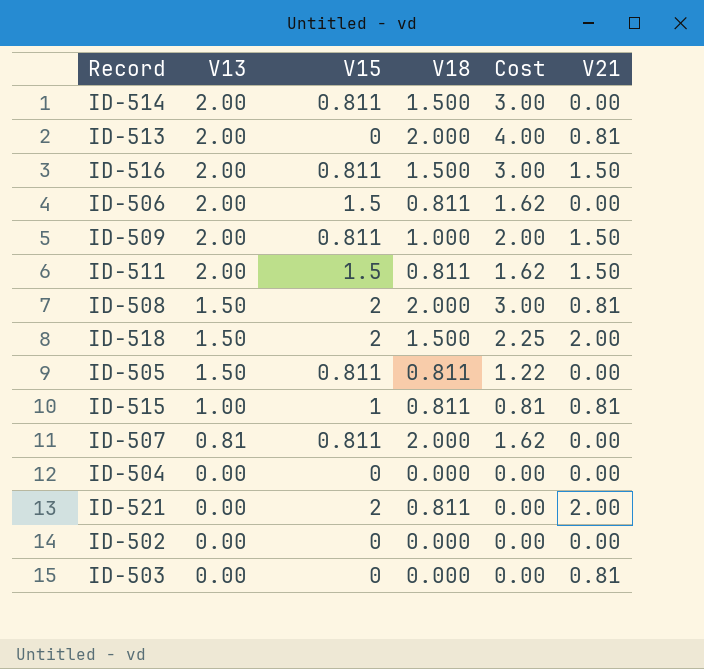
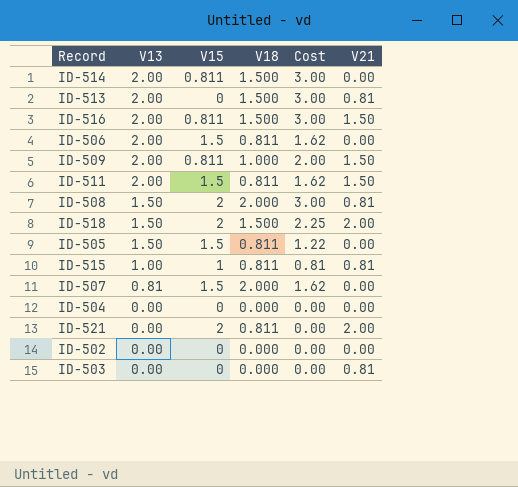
ID-513 | V18: 2.000 -> 1.500
ID-513 | Cost: 4.00 -> 3.00
ID-505 | V15: 0.811 -> 1.5
ID-507 | V15: 0.811 -> 1.5

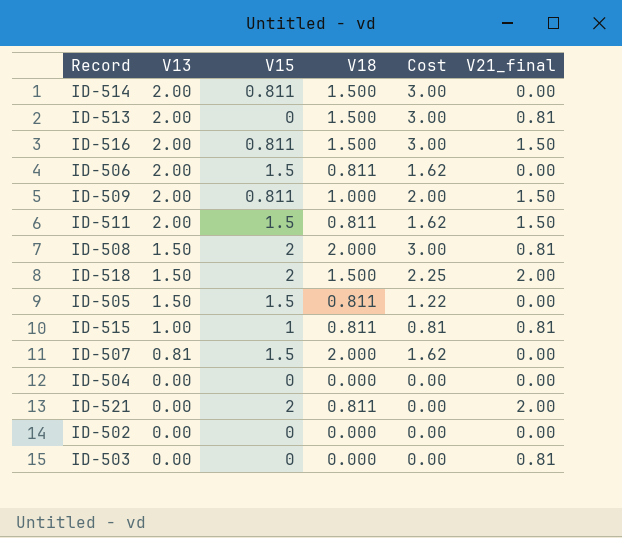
column name: V21 -> V21_final

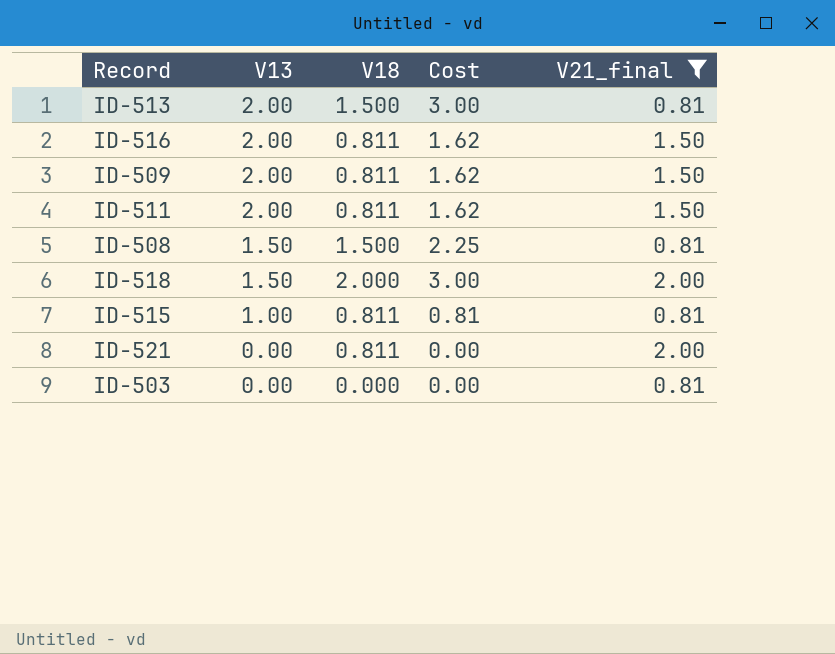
filter: none -> V21_final != 0.00
column V15 | position: 3 -> none
ID-516 | V18: 1.500 -> 0.811
ID-516 | Cost: 3.00 -> 1.62
ID-509 | V18: 1.000 -> 0.811
ID-509 | Cost: 2.00 -> 1.62
ID-508 | V18: 2.000 -> 1.500
ID-508 | Cost: 3.00 -> 2.25
ID-518 | V18: 1.500 -> 2.000
ID-518 | Cost: 2.25 -> 3.00

